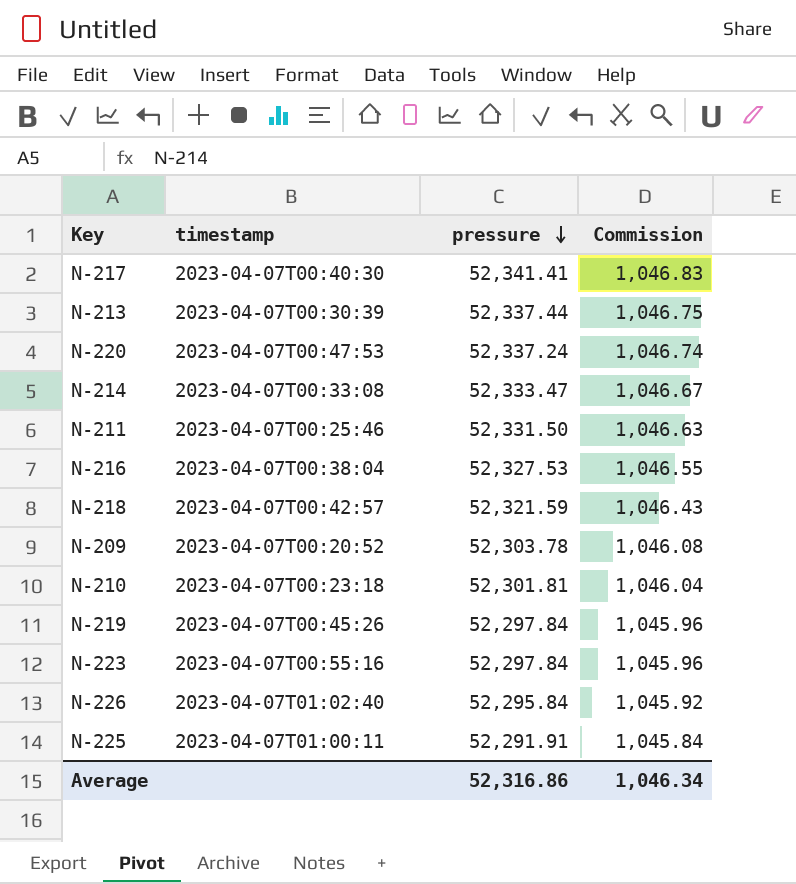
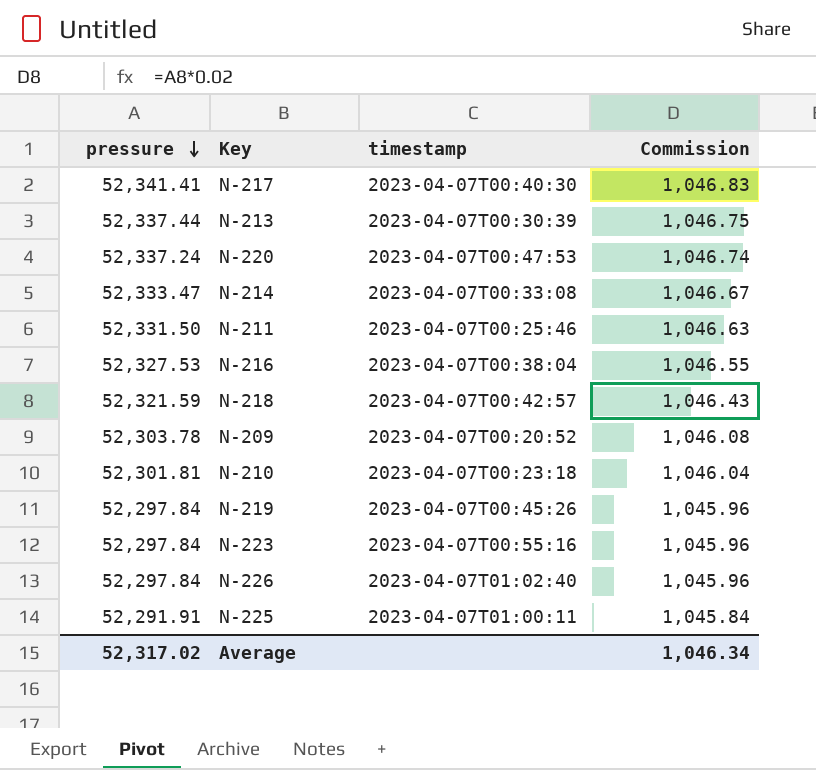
column pressure | position: 3 -> 1
N-226 | pressure: 52,295.84 -> 52,297.84
N-226 | Commission: 1,045.92 -> 1,045.96
Average | pressure: 52,316.86 -> 52,317.02

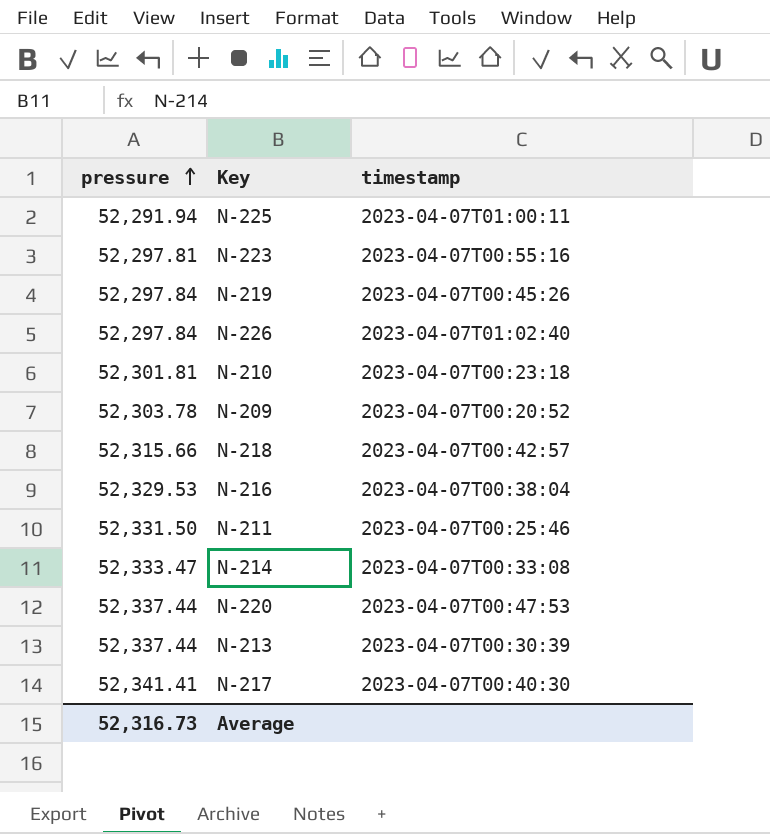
row order: pressure descending -> pressure ascending
column Commission | formula: [pressure] * 0.02 -> none
N-225 | pressure: 52,291.91 -> 52,291.94
N-223 | pressure: 52,297.84 -> 52,297.81
N-218 | pressure: 52,321.59 -> 52,315.66
N-216 | pressure: 52,327.53 -> 52,329.53
N-220 | pressure: 52,337.24 -> 52,337.44
Average | pressure: 52,317.02 -> 52,316.73

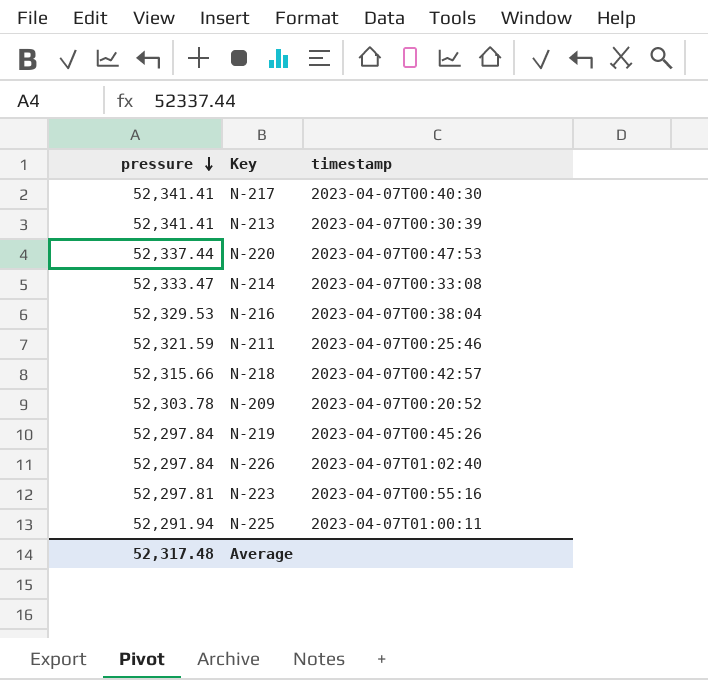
row order: pressure ascending -> pressure descending
row N-210: 52,301.81 | 2023-04-07T00:23:18 -> none
N-213 | pressure: 52,337.44 -> 52,341.41
N-211 | pressure: 52,331.50 -> 52,321.59
Average | pressure: 52,316.73 -> 52,317.48

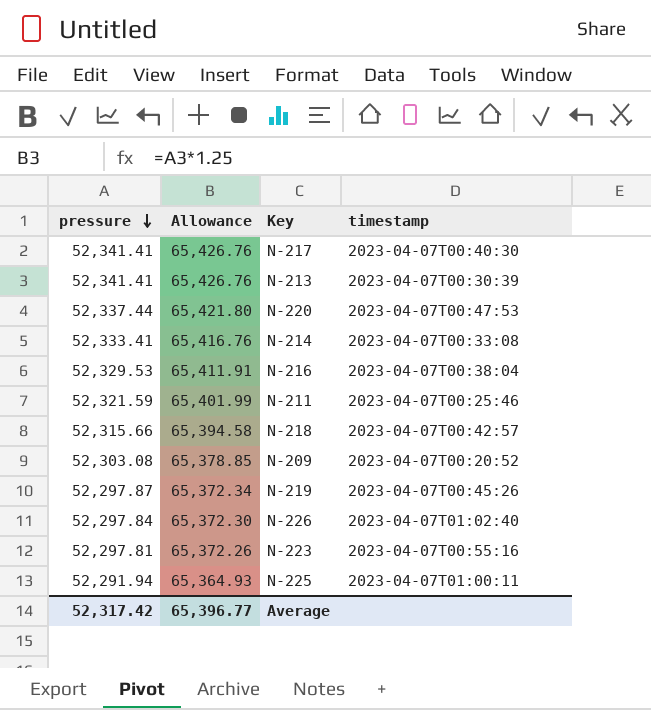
column Allowance | formula: none -> [pressure] * 1.25
N-214 | pressure: 52,333.47 -> 52,333.41
N-209 | pressure: 52,303.78 -> 52,303.08
N-219 | pressure: 52,297.84 -> 52,297.87
Average | pressure: 52,317.48 -> 52,317.42

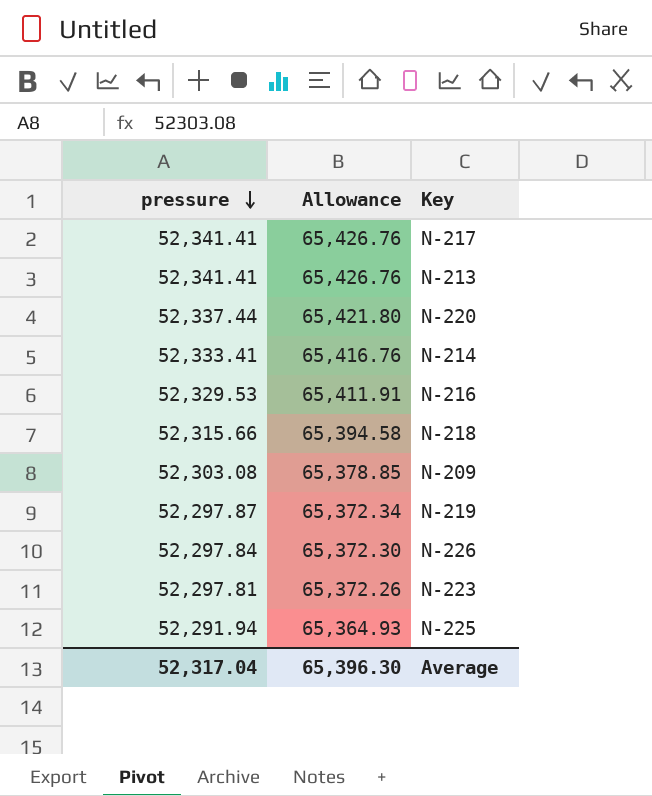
column timestamp | position: 4 -> none
row N-211: 52,321.59 | 65,401.99 | 2023-04-07T00:25:46 -> none
Average | pressure: 52,317.42 -> 52,317.04
Average | Allowance: 65,396.77 -> 65,396.30

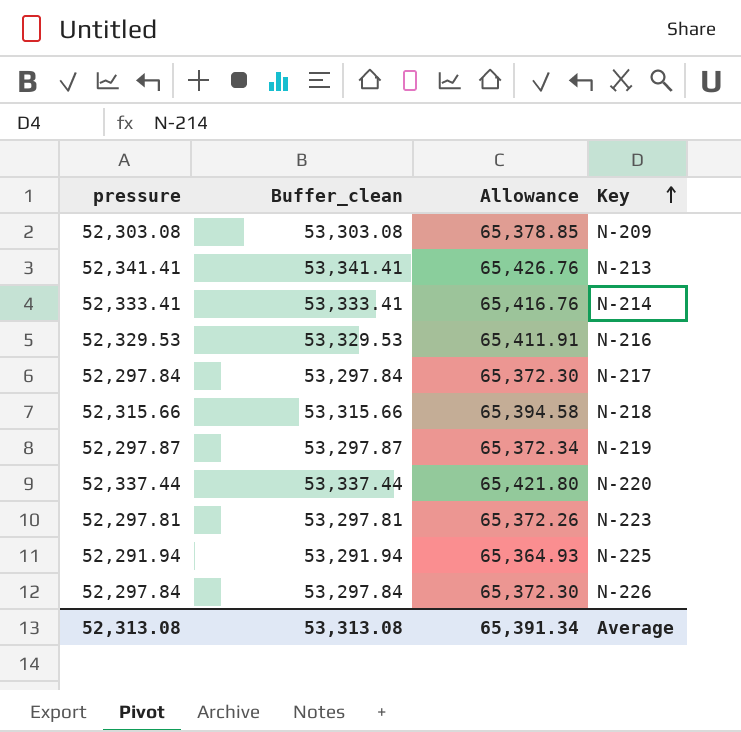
row order: pressure descending -> Key ascending
column Buffer_clean | formula: none -> [pressure] + 1000
N-217 | pressure: 52,341.41 -> 52,297.84
N-217 | Allowance: 65,426.76 -> 65,372.30
Average | pressure: 52,317.04 -> 52,313.08
Average | Allowance: 65,396.30 -> 65,391.34

